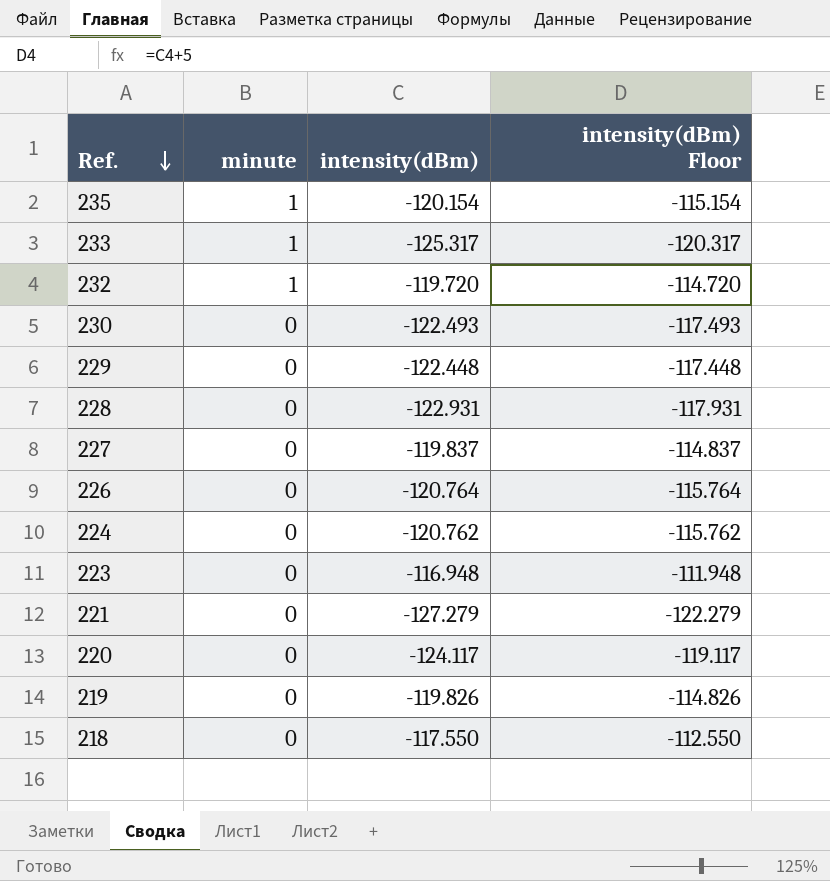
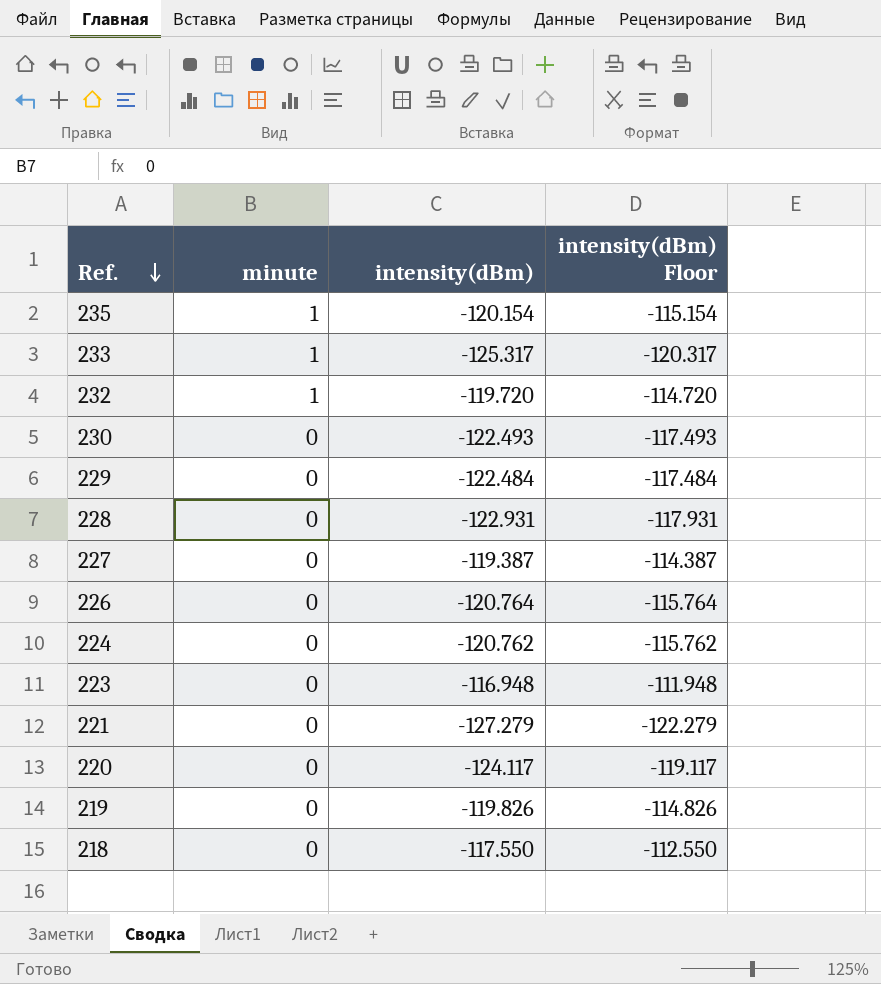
229 | intensity(dBm): -122.448 -> -122.484
229 | intensity(dBm) Floor: -117.448 -> -117.484
227 | intensity(dBm): -119.837 -> -119.387
227 | intensity(dBm) Floor: -114.837 -> -114.387

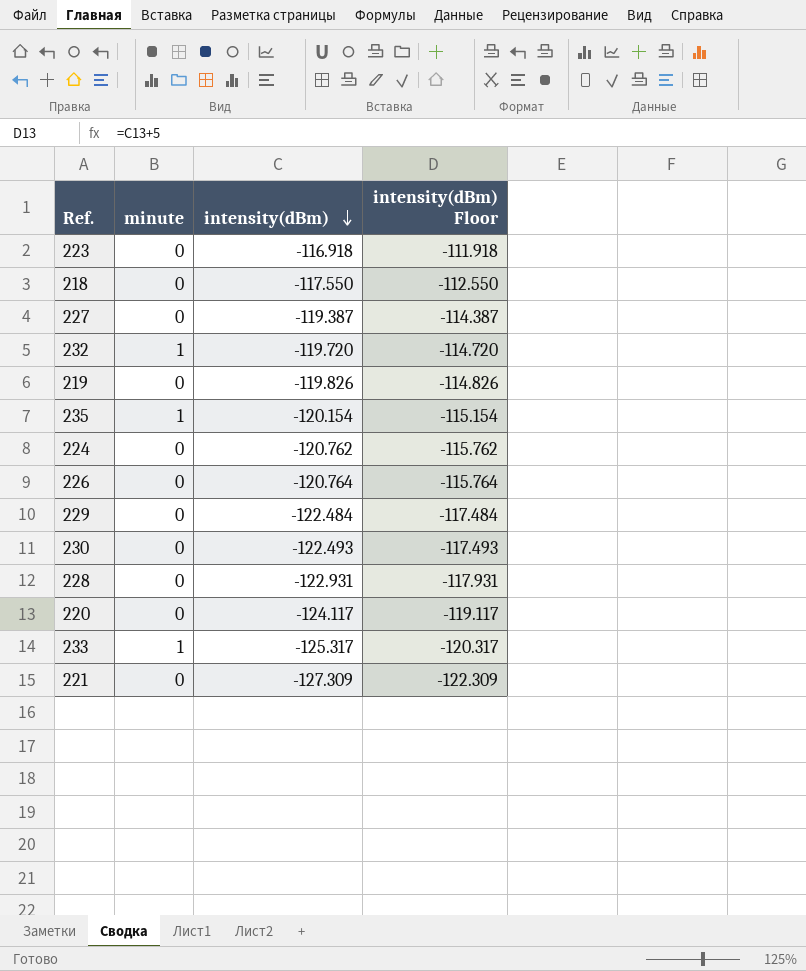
row order: Ref. descending -> intensity(dBm) descending
223 | intensity(dBm): -116.948 -> -116.918
223 | intensity(dBm) Floor: -111.948 -> -111.918
221 | intensity(dBm): -127.279 -> -127.309
221 | intensity(dBm) Floor: -122.279 -> -122.309

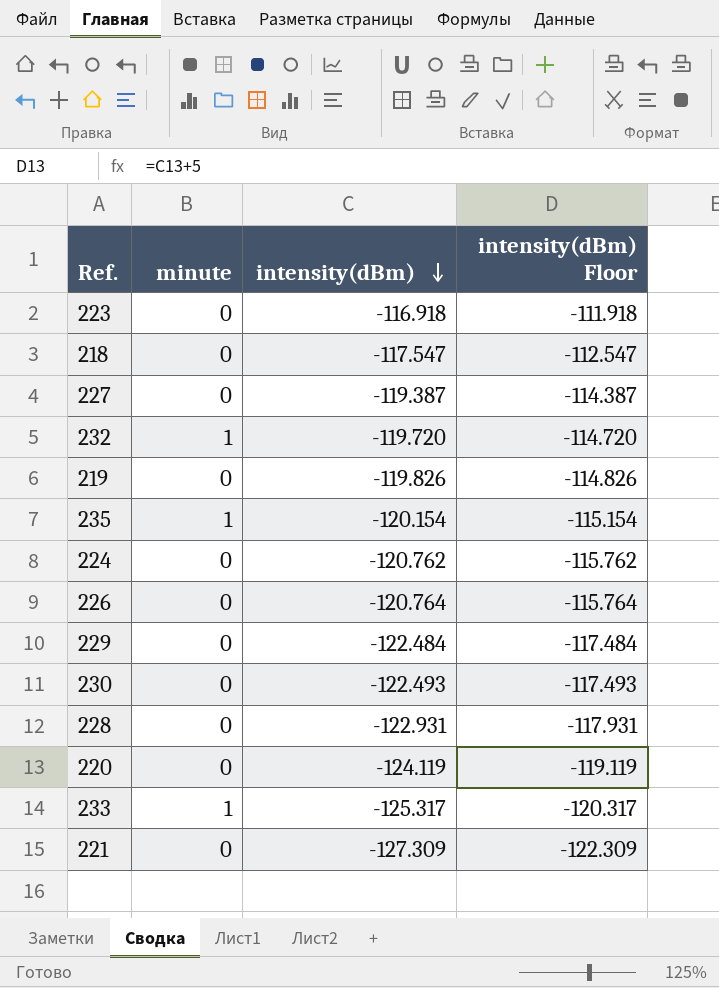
218 | intensity(dBm): -117.550 -> -117.547
218 | intensity(dBm) Floor: -112.550 -> -112.547
220 | intensity(dBm): -124.117 -> -124.119
220 | intensity(dBm) Floor: -119.117 -> -119.119

